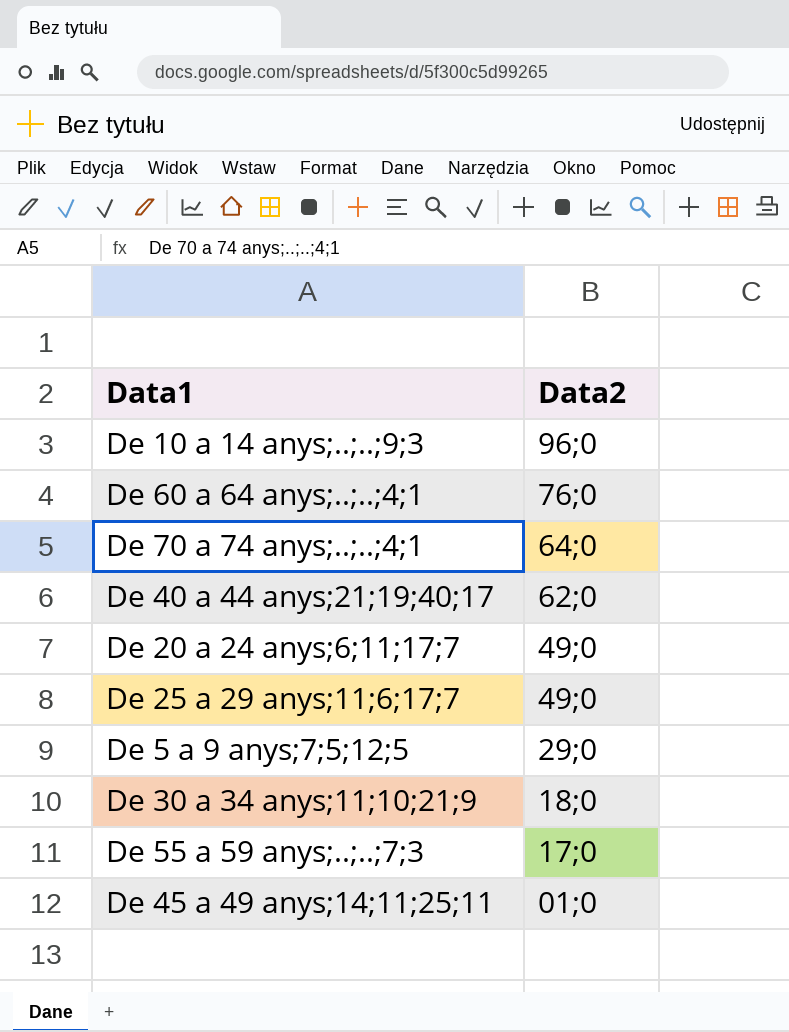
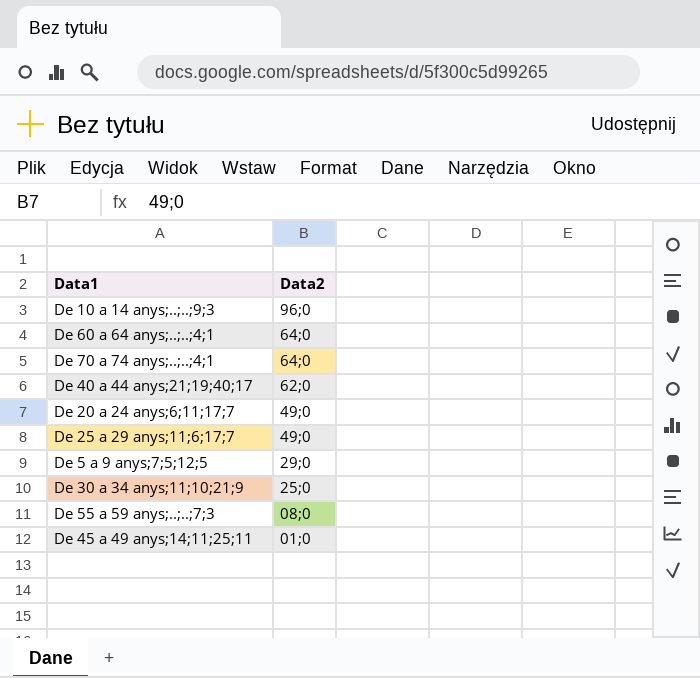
De 60 a 64 anys;..;..;4;1 | Data2: 76;0 -> 64;0
De 30 a 34 anys;11;10;21;9 | Data2: 18;0 -> 25;0
De 55 a 59 anys;..;..;7;3 | Data2: 17;0 -> 08;0

